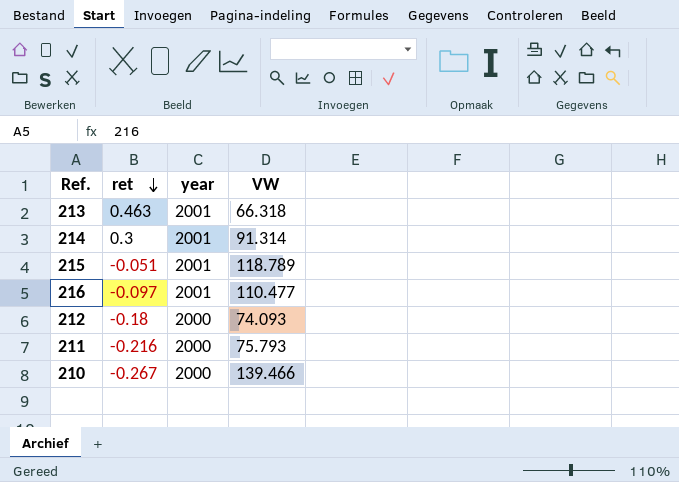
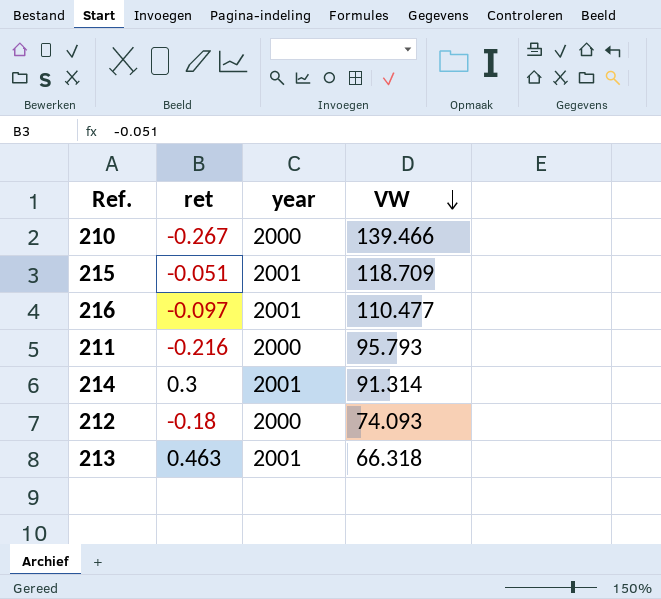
row order: ret descending -> VW descending
215 | VW: 118.789 -> 118.709
211 | VW: 75.793 -> 95.793

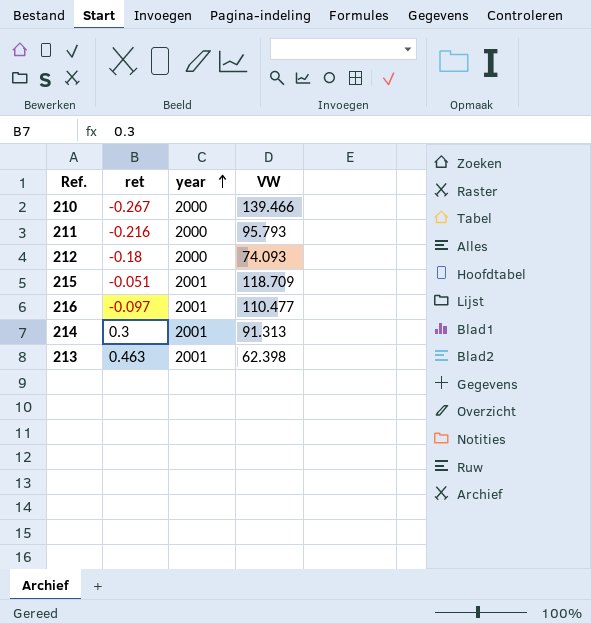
row order: VW descending -> year ascending
214 | VW: 91.314 -> 91.313
213 | VW: 66.318 -> 62.398

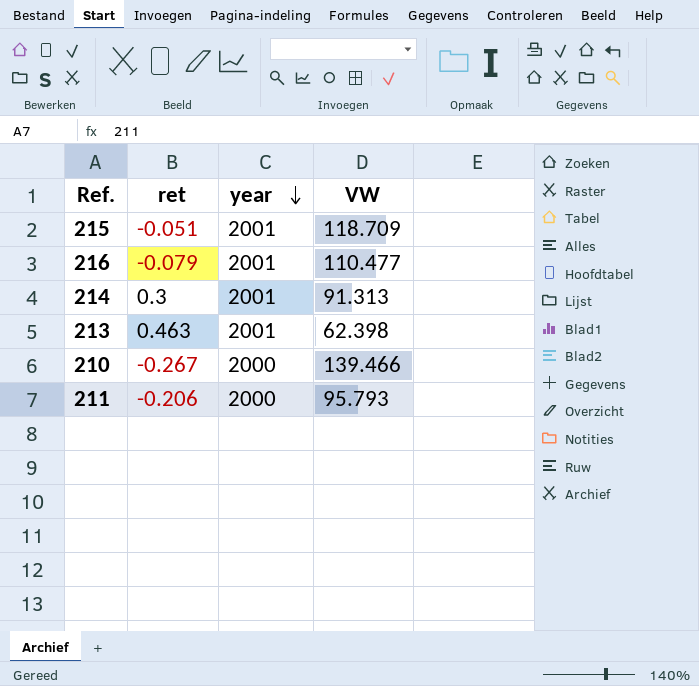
row order: year ascending -> year descending
row 212: -0.18 | 2000 | 74.093 -> none
216 | ret: -0.097 -> -0.079
211 | ret: -0.216 -> -0.206

